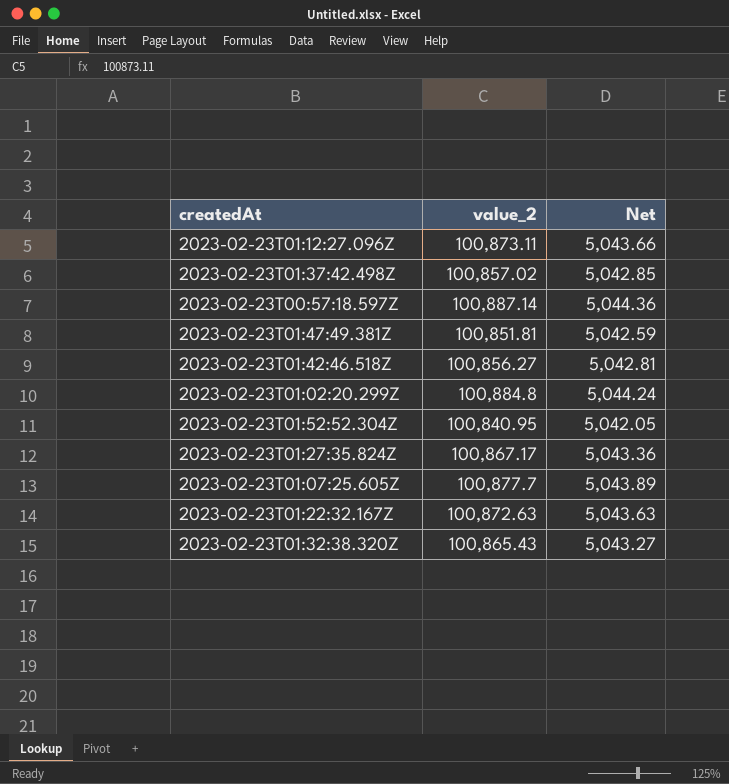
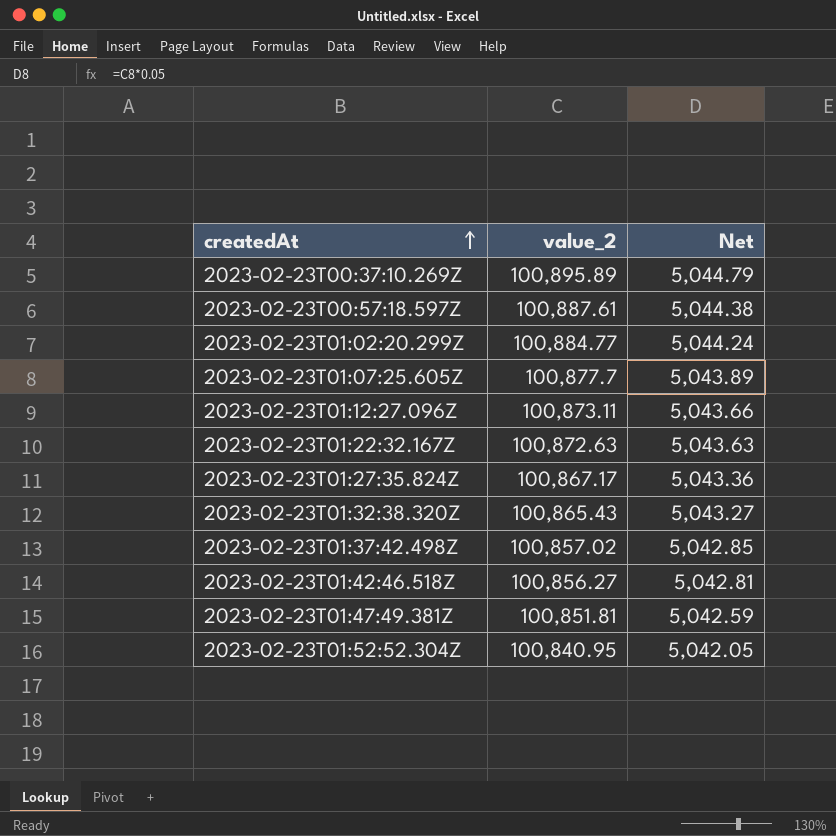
row order: none -> createdAt ascending
row 2023-02-23T00:37:10.269Z: none -> 100,895.89 | 5,044.79
2023-02-23T00:57:18.597Z | value_2: 100,887.14 -> 100,887.61
2023-02-23T00:57:18.597Z | Net: 5,044.36 -> 5,044.38
2023-02-23T01:02:20.299Z | value_2: 100,884.8 -> 100,884.77

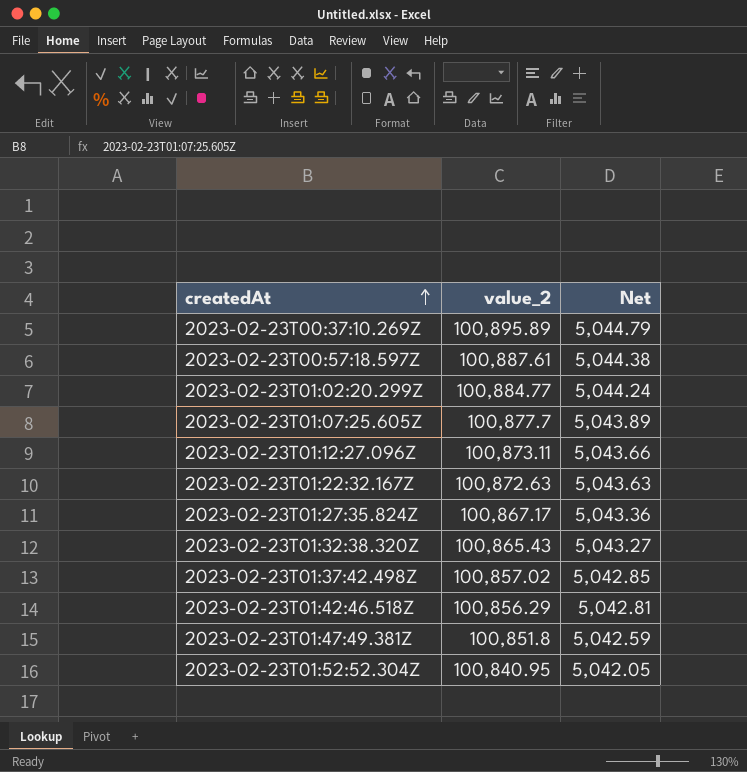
2023-02-23T01:42:46.518Z | value_2: 100,856.27 -> 100,856.29
2023-02-23T01:47:49.381Z | value_2: 100,851.81 -> 100,851.8

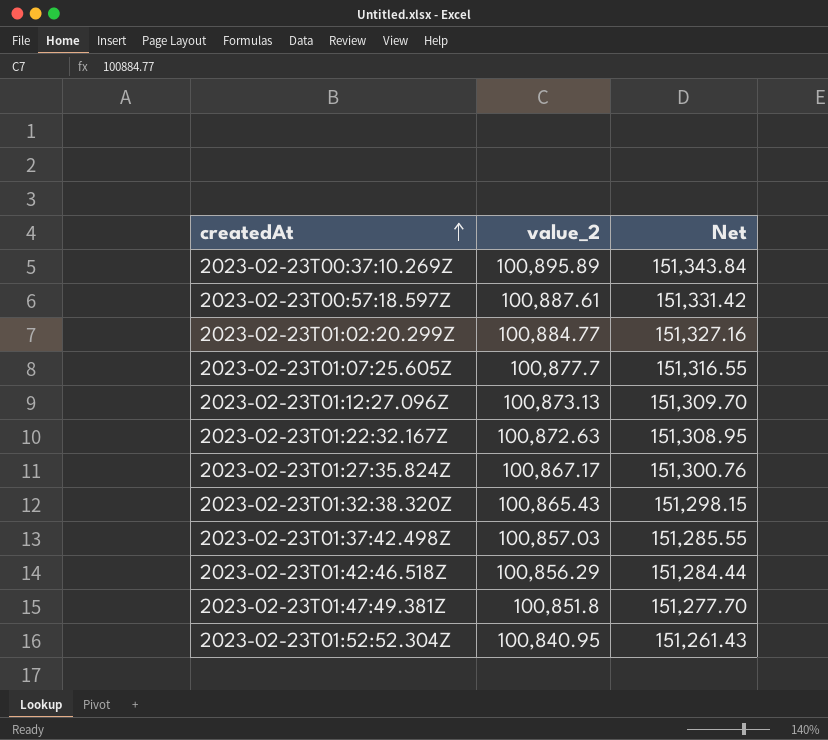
column Net | formula: [value_2] * 0.05 -> [value_2] * 1.5
2023-02-23T01:12:27.096Z | value_2: 100,873.11 -> 100,873.13
2023-02-23T01:37:42.498Z | value_2: 100,857.02 -> 100,857.03

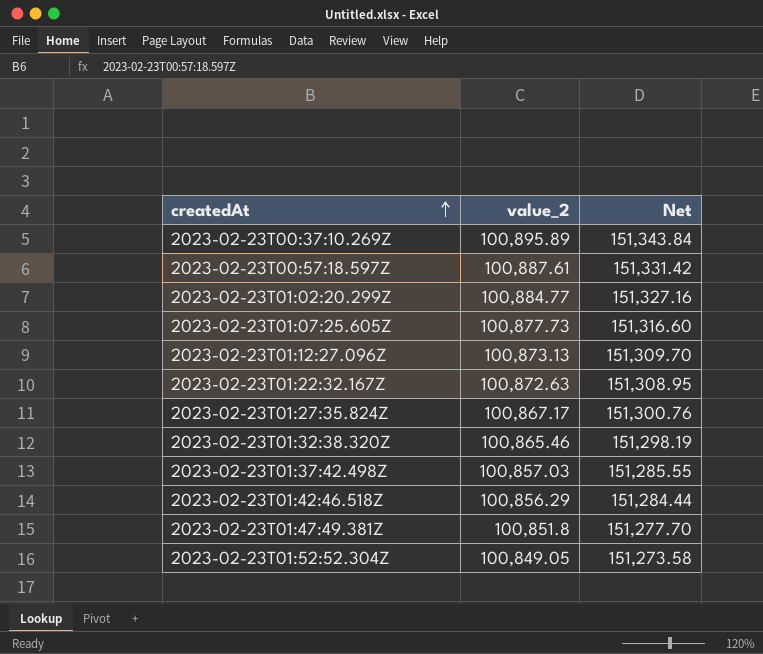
2023-02-23T01:07:25.605Z | value_2: 100,877.7 -> 100,877.73
2023-02-23T01:07:25.605Z | Net: 151,316.55 -> 151,316.60
2023-02-23T01:32:38.320Z | value_2: 100,865.43 -> 100,865.46
2023-02-23T01:32:38.320Z | Net: 151,298.15 -> 151,298.19
2023-02-23T01:52:52.304Z | value_2: 100,840.95 -> 100,849.05
2023-02-23T01:52:52.304Z | Net: 151,261.43 -> 151,273.58

